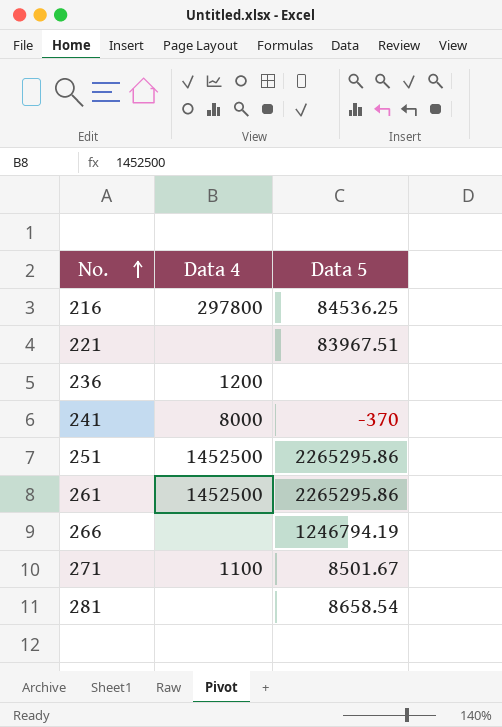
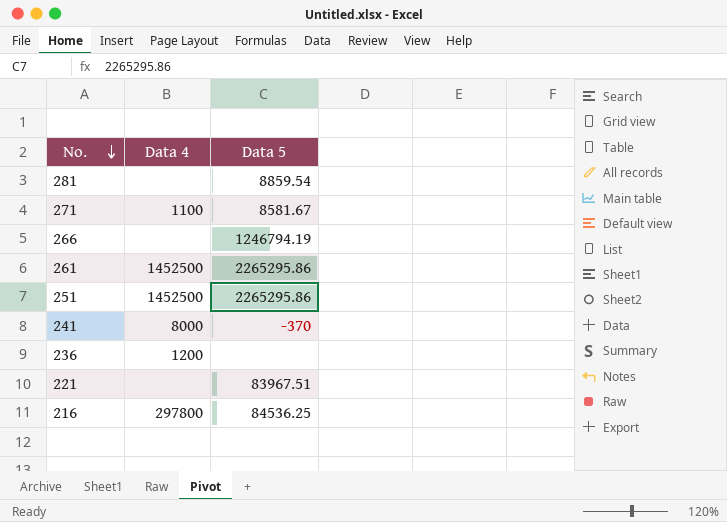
row order: No. ascending -> No. descending
281 | Data 5: 8658.54 -> 8859.54
271 | Data 5: 8501.67 -> 8581.67

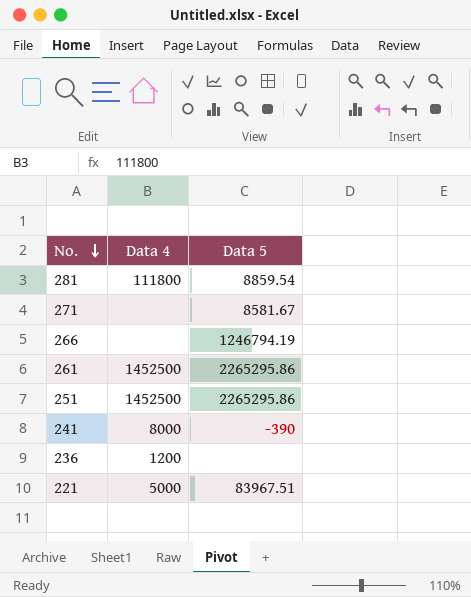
row 216: 297800 | 84536.25 -> none
281 | Data 4: none -> 111800
271 | Data 4: 1100 -> none
241 | Data 5: -370 -> -390
221 | Data 4: none -> 5000

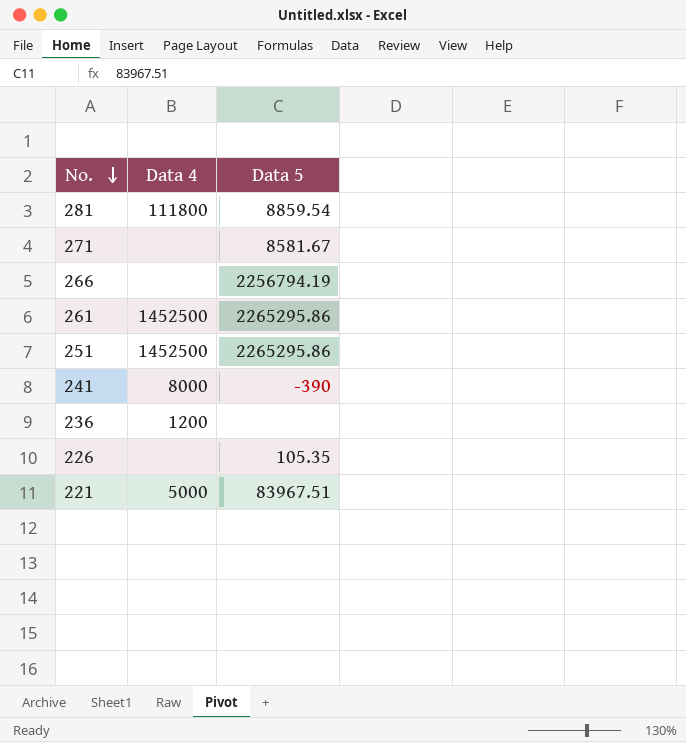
266 | Data 5: 1246794.19 -> 2256794.19
row 226: none -> none | 105.35

